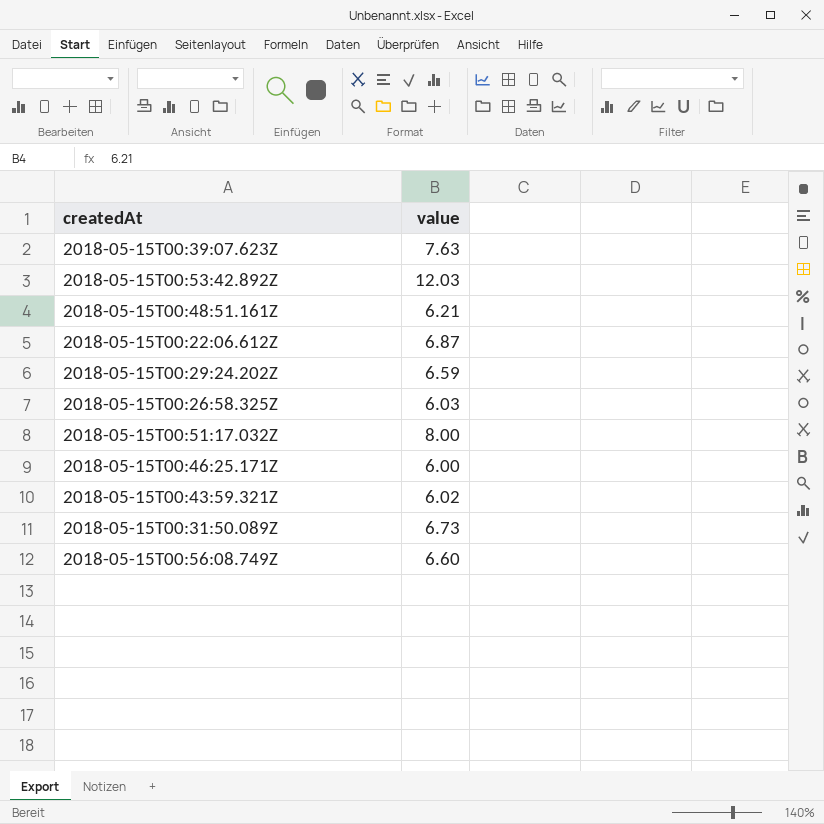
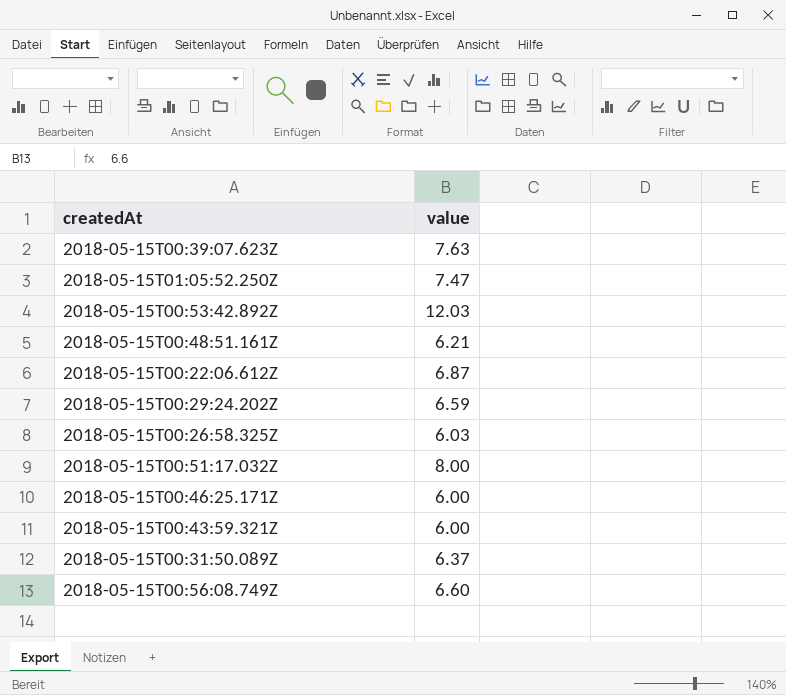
row 2018-05-15T01:05:52.250Z: none -> 7.47
2018-05-15T00:43:59.321Z | value: 6.02 -> 6.00
2018-05-15T00:31:50.089Z | value: 6.73 -> 6.37

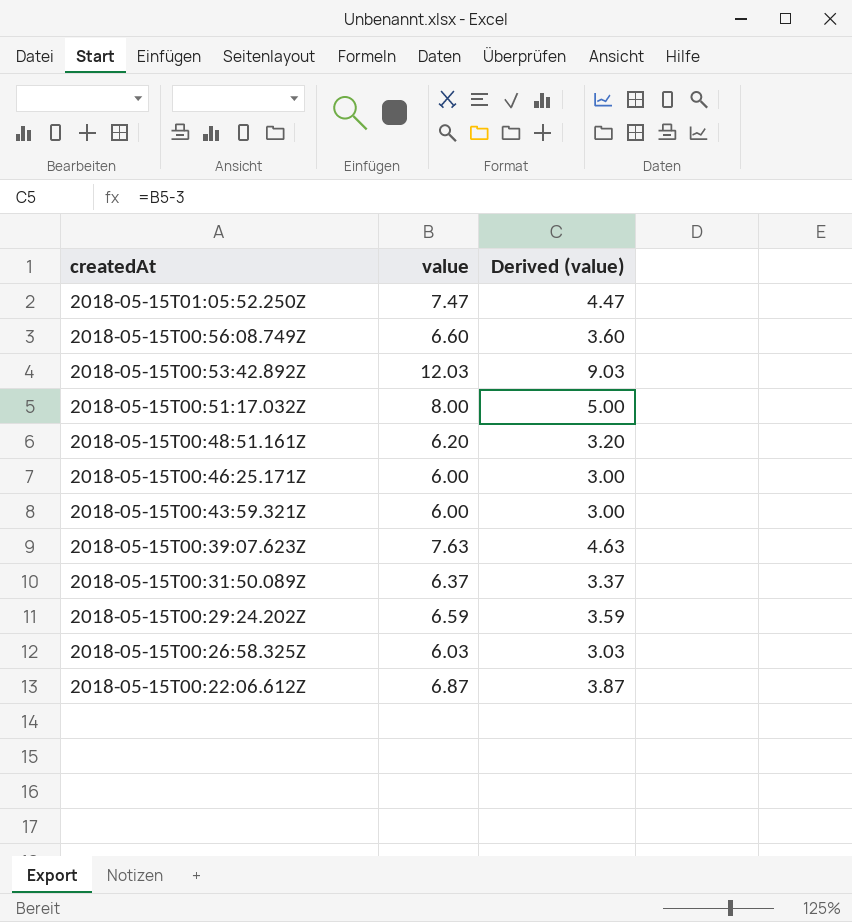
row order: none -> createdAt descending
column Derived (value) | formula: none -> [value] - 3
2018-05-15T00:48:51.161Z | value: 6.21 -> 6.20

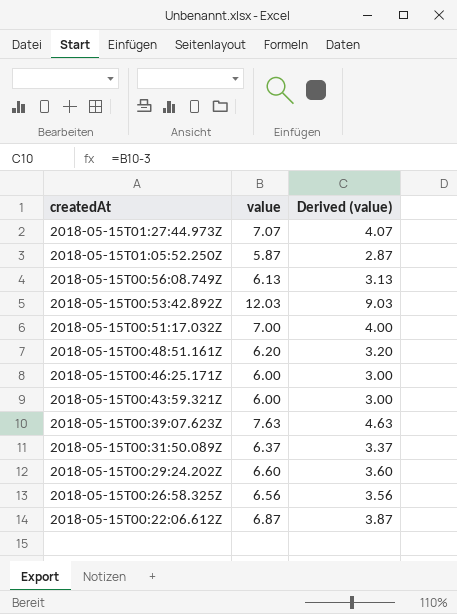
row 2018-05-15T01:27:44.973Z: none -> 7.07 | 4.07
2018-05-15T01:05:52.250Z | value: 7.47 -> 5.87
2018-05-15T01:05:52.250Z | Derived (value): 4.47 -> 2.87
2018-05-15T00:56:08.749Z | value: 6.60 -> 6.13
2018-05-15T00:56:08.749Z | Derived (value): 3.60 -> 3.13
2018-05-15T00:51:17.032Z | value: 8.00 -> 7.00
2018-05-15T00:51:17.032Z | Derived (value): 5.00 -> 4.00
2018-05-15T00:29:24.202Z | value: 6.59 -> 6.60
2018-05-15T00:29:24.202Z | Derived (value): 3.59 -> 3.60
2018-05-15T00:26:58.325Z | value: 6.03 -> 6.56
2018-05-15T00:26:58.325Z | Derived (value): 3.03 -> 3.56

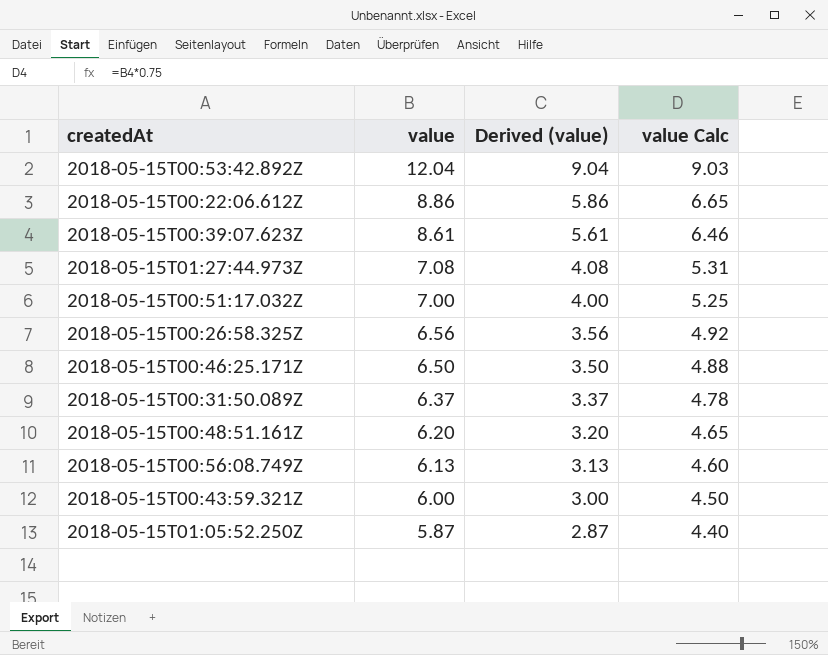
row order: createdAt descending -> value descending
column value Calc | formula: none -> [value] * 0.75
row 2018-05-15T00:29:24.202Z: 6.60 | 3.60 -> none
2018-05-15T00:53:42.892Z | value: 12.03 -> 12.04
2018-05-15T00:53:42.892Z | Derived (value): 9.03 -> 9.04
2018-05-15T00:22:06.612Z | value: 6.87 -> 8.86
2018-05-15T00:22:06.612Z | Derived (value): 3.87 -> 5.86
2018-05-15T00:39:07.623Z | value: 7.63 -> 8.61
2018-05-15T00:39:07.623Z | Derived (value): 4.63 -> 5.61
2018-05-15T01:27:44.973Z | value: 7.07 -> 7.08
2018-05-15T01:27:44.973Z | Derived (value): 4.07 -> 4.08
2018-05-15T00:46:25.171Z | value: 6.00 -> 6.50
2018-05-15T00:46:25.171Z | Derived (value): 3.00 -> 3.50

